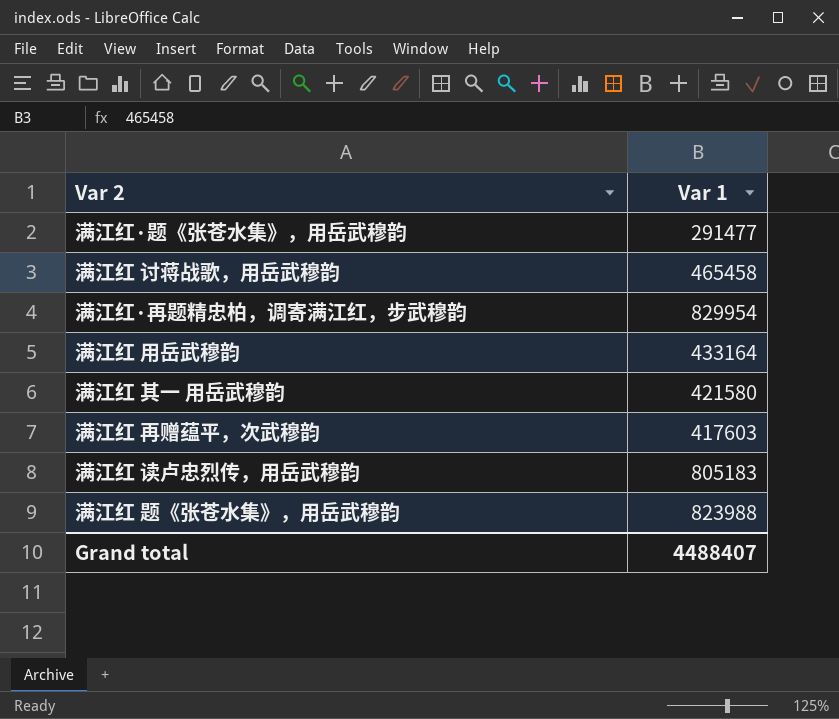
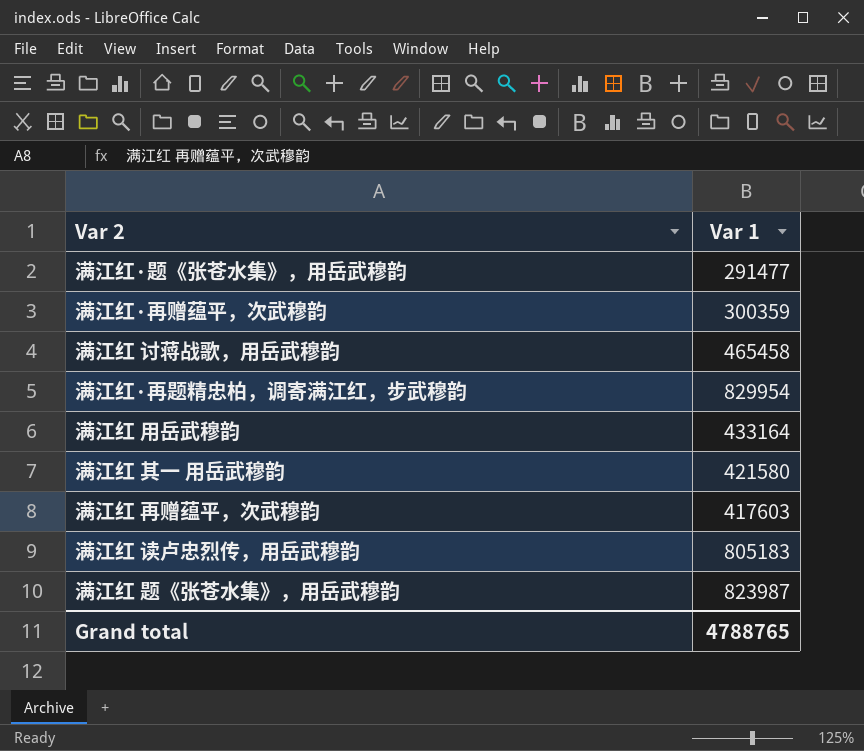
row 满江红·再赠蕴平，次武穆韵: none -> 300359
满江红 题《张苍水集》，用岳武穆韵 | Var 1: 823988 -> 823987
Grand total | Var 1: 4488407 -> 4788765

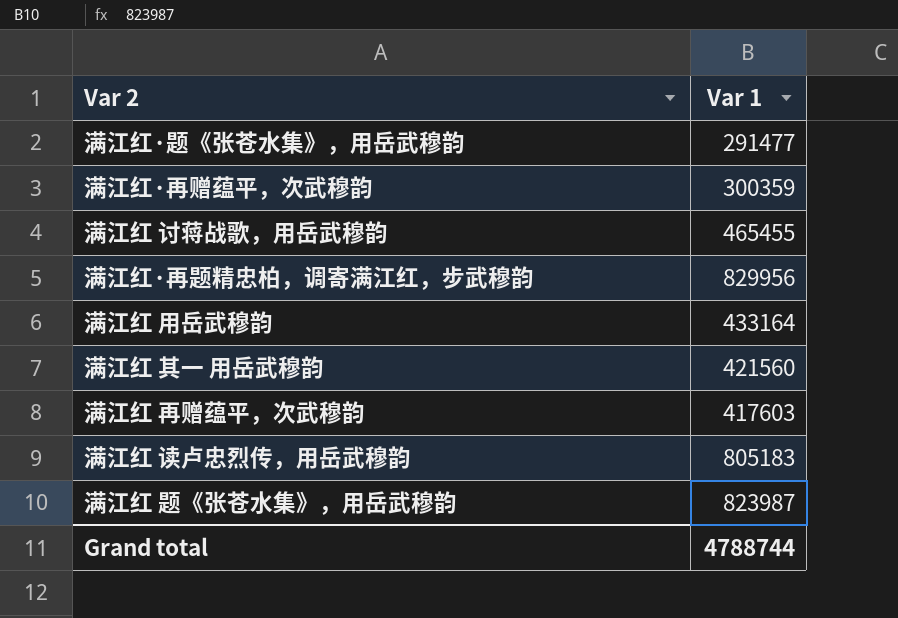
满江红 讨蒋战歌，用岳武穆韵 | Var 1: 465458 -> 465455
满江红·再题精忠柏，调寄满江红，步武穆韵 | Var 1: 829954 -> 829956
满江红 其一 用岳武穆韵 | Var 1: 421580 -> 421560
Grand total | Var 1: 4788765 -> 4788744

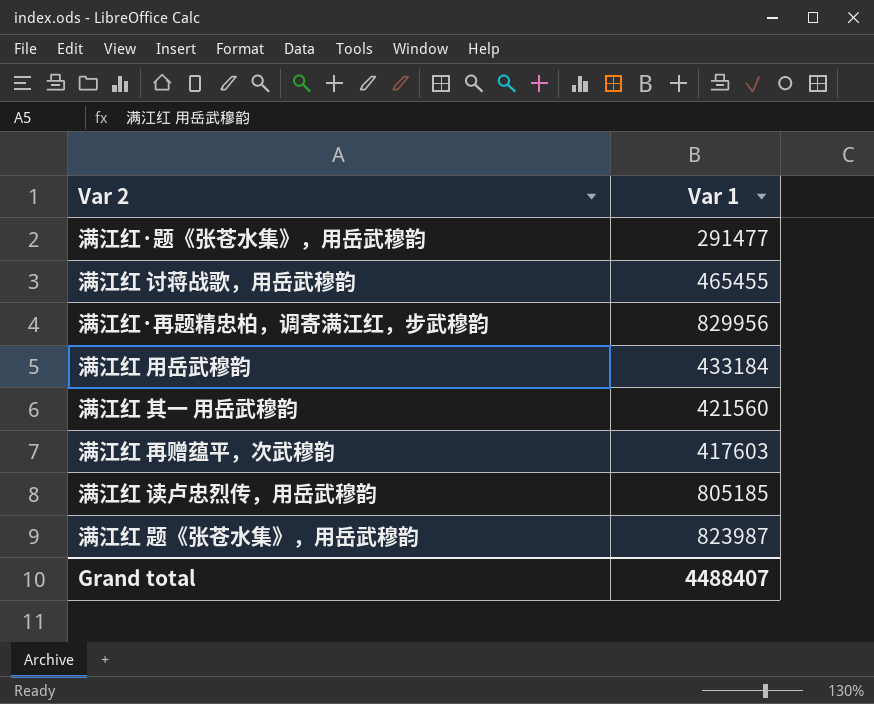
row 满江红·再赠蕴平，次武穆韵: 300359 -> none
满江红 用岳武穆韵 | Var 1: 433164 -> 433184
满江红 读卢忠烈传，用岳武穆韵 | Var 1: 805183 -> 805185
Grand total | Var 1: 4788744 -> 4488407

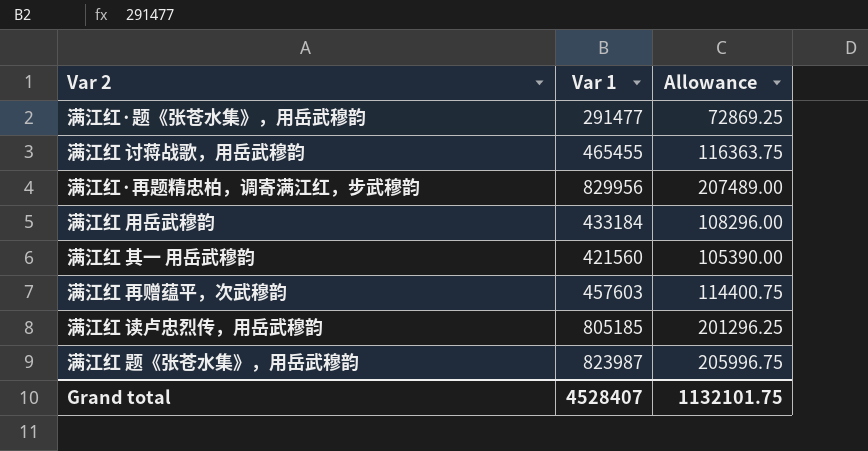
column Allowance | formula: none -> [Var 1] * 0.25
满江红 再赠蕴平，次武穆韵 | Var 1: 417603 -> 457603
Grand total | Var 1: 4488407 -> 4528407

